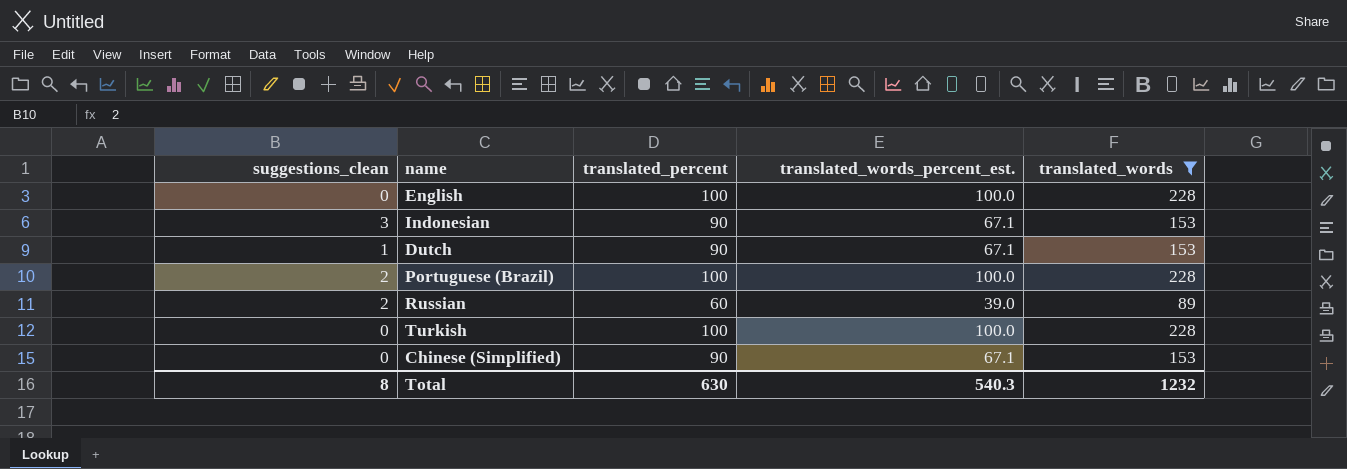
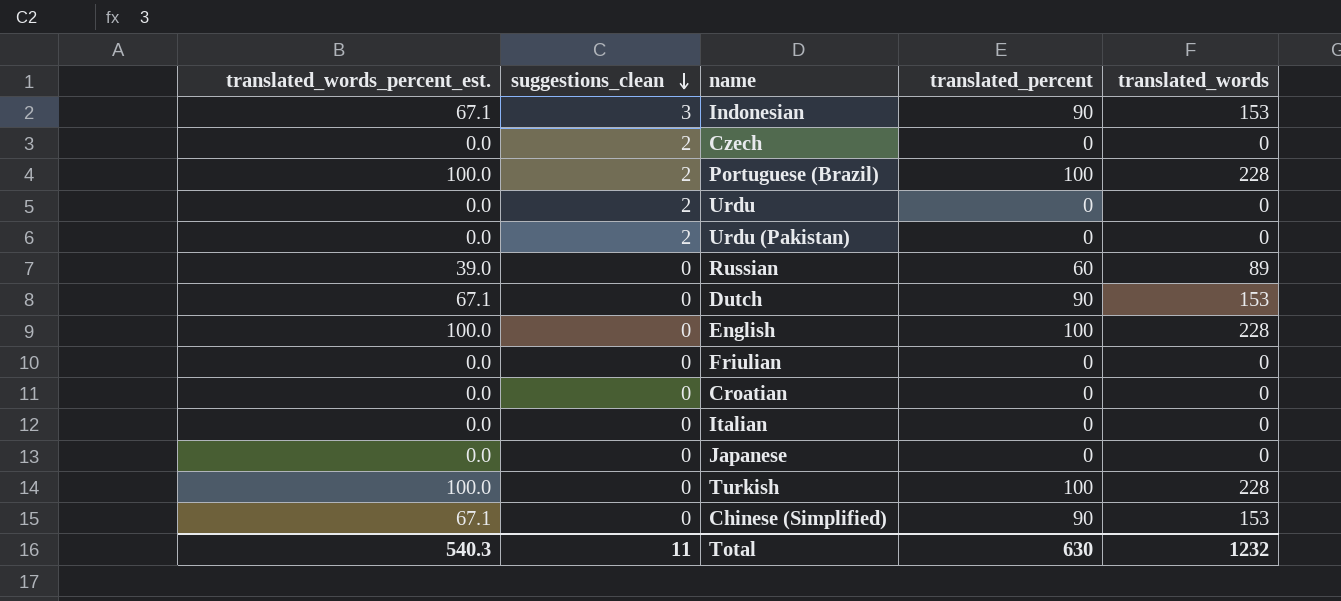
filter: translated_words != 0 -> none
row order: none -> suggestions_clean descending
column translated_words_percent_est. | position: 4 -> 1
Russian | suggestions_clean: 2 -> 0
Dutch | suggestions_clean: 1 -> 0
Total | suggestions_clean: 8 -> 11

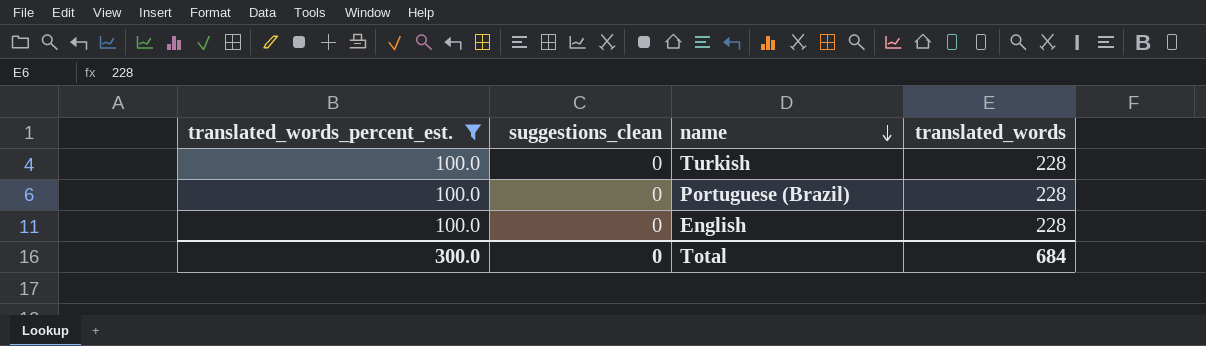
filter: none -> translated_words_percent_est. = 100.0
row order: suggestions_clean descending -> name descending
column translated_percent | position: 4 -> none
Portuguese (Brazil) | suggestions_clean: 2 -> 0
Total | translated_words_percent_est.: 540.3 -> 300.0
Total | suggestions_clean: 11 -> 0
Total | translated_words: 1232 -> 684

